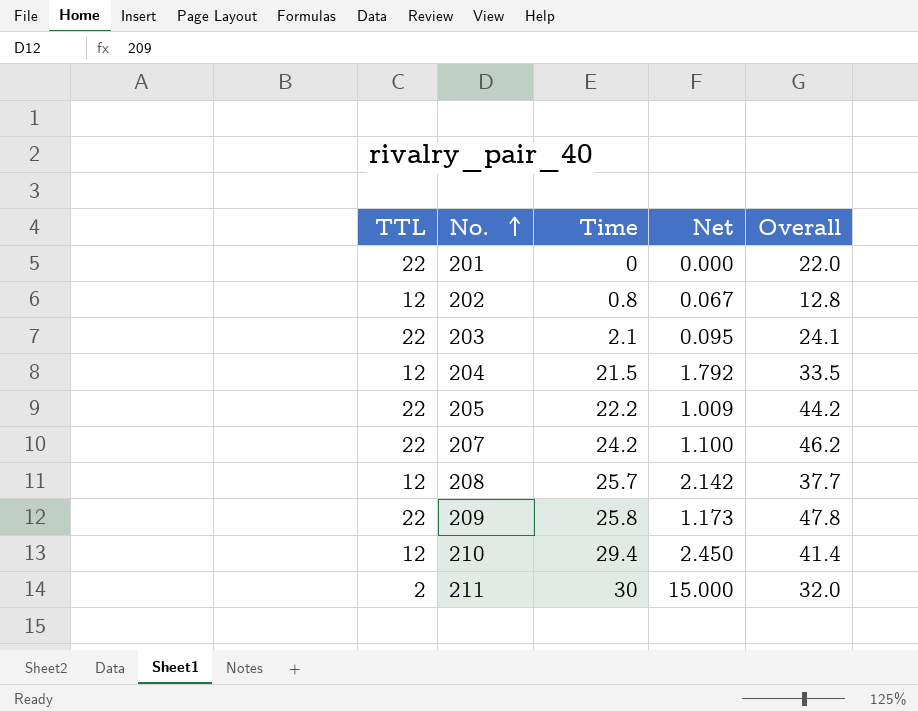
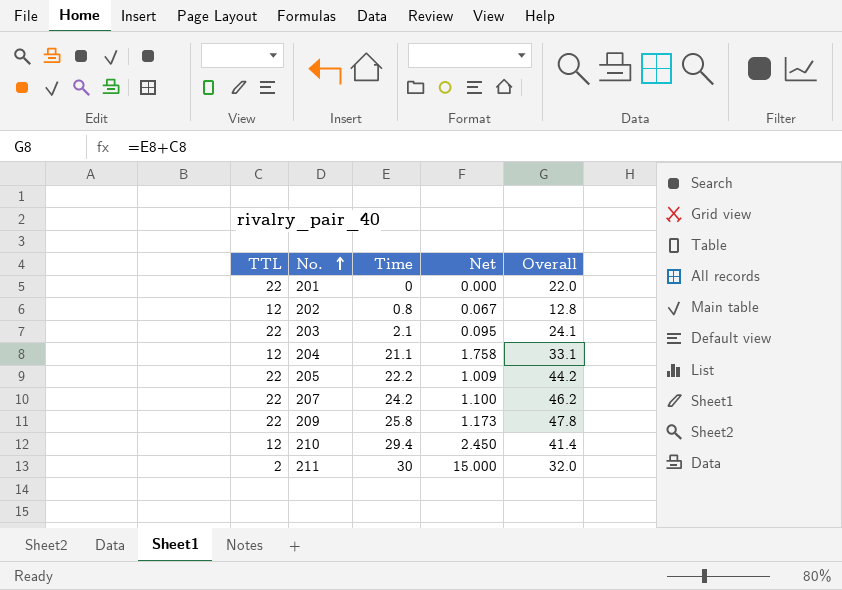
row 208: 12 | 25.7 | 2.142 | 37.7 -> none
204 | Time: 21.5 -> 21.1
204 | Net: 1.792 -> 1.758
204 | Overall: 33.5 -> 33.1

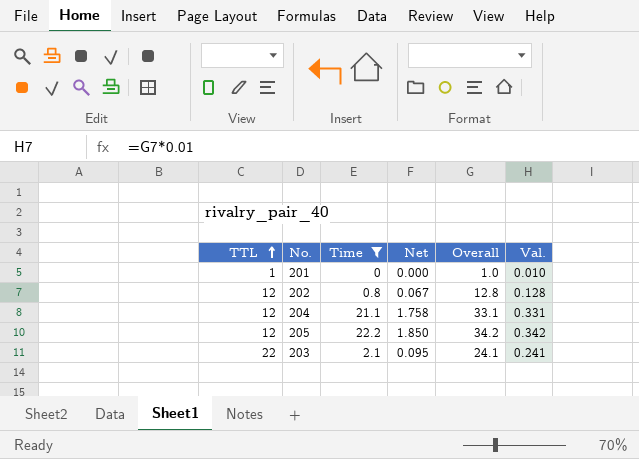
filter: none -> Time <= 22.2
row order: No. ascending -> TTL ascending
column Val. | formula: none -> [Overall] * 0.01
201 | TTL: 22 -> 1
201 | Overall: 22.0 -> 1.0
205 | TTL: 22 -> 12
205 | Net: 1.009 -> 1.850
205 | Overall: 44.2 -> 34.2

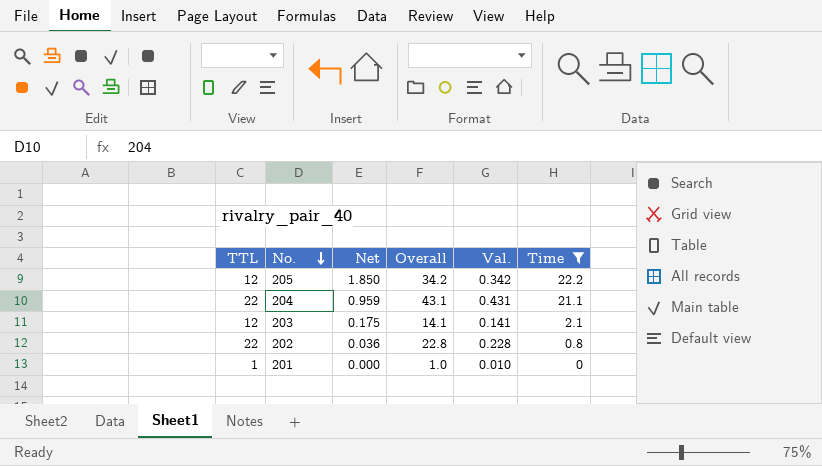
row order: TTL ascending -> No. descending
column Time | position: 3 -> 6
204 | TTL: 12 -> 22
204 | Net: 1.758 -> 0.959
204 | Overall: 33.1 -> 43.1
204 | Val.: 0.331 -> 0.431
203 | TTL: 22 -> 12
203 | Net: 0.095 -> 0.175
203 | Overall: 24.1 -> 14.1
203 | Val.: 0.241 -> 0.141
202 | TTL: 12 -> 22
202 | Net: 0.067 -> 0.036
202 | Overall: 12.8 -> 22.8
202 | Val.: 0.128 -> 0.228

